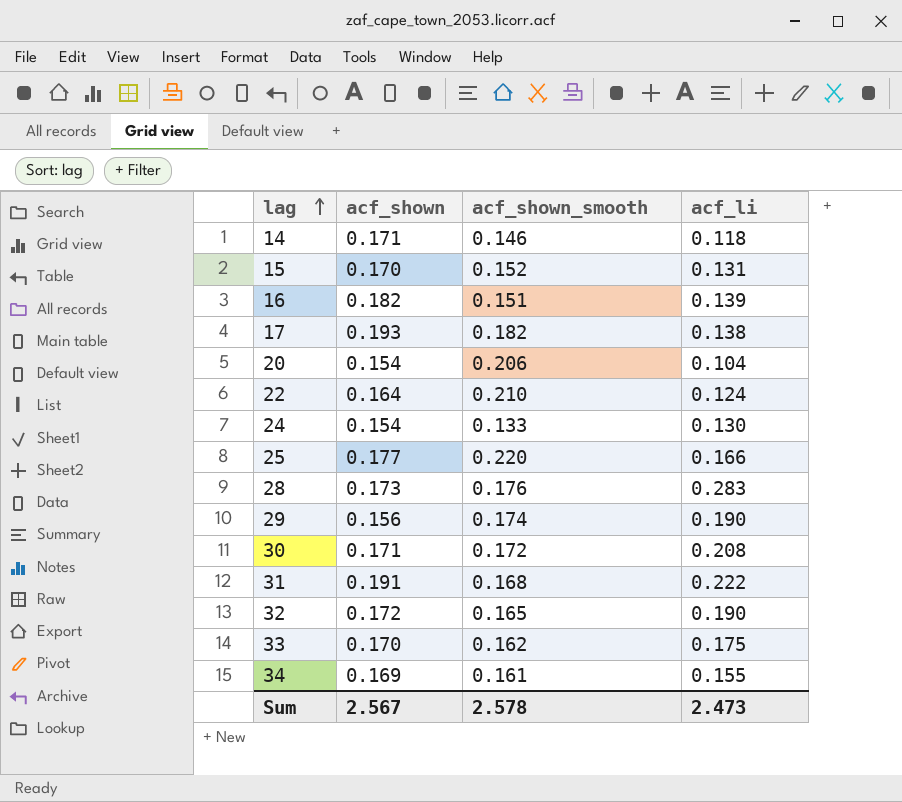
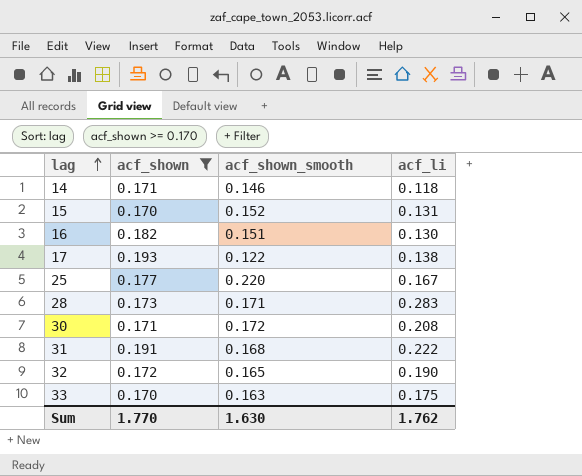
filter: none -> acf_shown >= 0.170
16 | acf_li: 0.139 -> 0.130
17 | acf_shown_smooth: 0.182 -> 0.122
25 | acf_li: 0.166 -> 0.167
28 | acf_shown_smooth: 0.176 -> 0.171
33 | acf_shown_smooth: 0.162 -> 0.163
Sum | acf_shown: 2.567 -> 1.770
Sum | acf_shown_smooth: 2.578 -> 1.630
Sum | acf_li: 2.473 -> 1.762

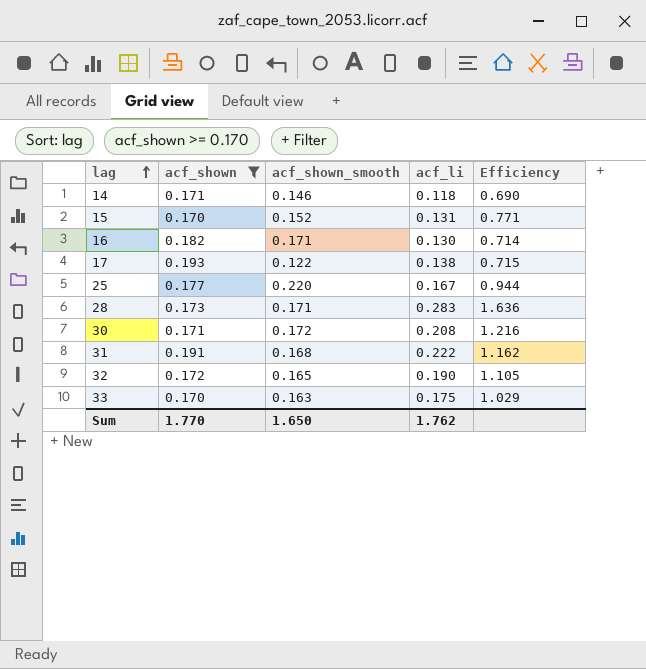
column Efficiency | formula: none -> [acf_li] / [acf_shown]
16 | acf_shown_smooth: 0.151 -> 0.171
Sum | acf_shown_smooth: 1.630 -> 1.650

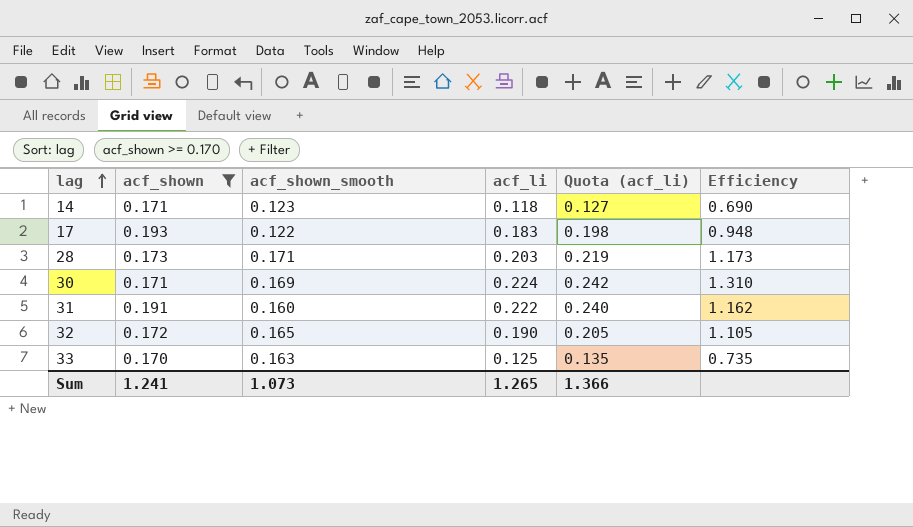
column Quota (acf_li) | formula: none -> [acf_li] * 1.08
row 15: 0.170 | 0.152 | 0.131 | 0.771 -> none
row 16: 0.182 | 0.171 | 0.130 | 0.714 -> none
row 25: 0.177 | 0.220 | 0.167 | 0.944 -> none
14 | acf_shown_smooth: 0.146 -> 0.123
17 | acf_li: 0.138 -> 0.183
17 | Efficiency: 0.715 -> 0.948
28 | acf_li: 0.283 -> 0.203
28 | Efficiency: 1.636 -> 1.173
30 | acf_shown_smooth: 0.172 -> 0.169
30 | acf_li: 0.208 -> 0.224
30 | Efficiency: 1.216 -> 1.310
31 | acf_shown_smooth: 0.168 -> 0.160
33 | acf_li: 0.175 -> 0.125
33 | Efficiency: 1.029 -> 0.735
Sum | acf_shown: 1.770 -> 1.241
Sum | acf_shown_smooth: 1.650 -> 1.073
Sum | acf_li: 1.762 -> 1.265

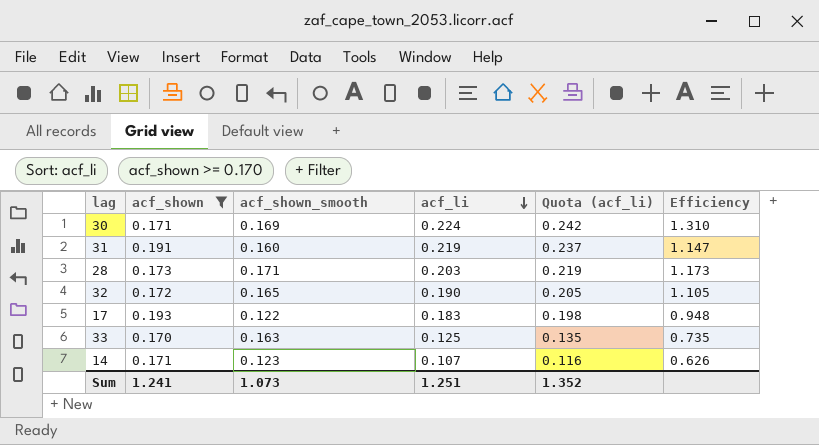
row order: lag ascending -> acf_li descending
31 | acf_li: 0.222 -> 0.219
31 | Quota (acf_li): 0.240 -> 0.237
31 | Efficiency: 1.162 -> 1.147
14 | acf_li: 0.118 -> 0.107
14 | Quota (acf_li): 0.127 -> 0.116
14 | Efficiency: 0.690 -> 0.626
Sum | acf_li: 1.265 -> 1.251
Sum | Quota (acf_li): 1.366 -> 1.352

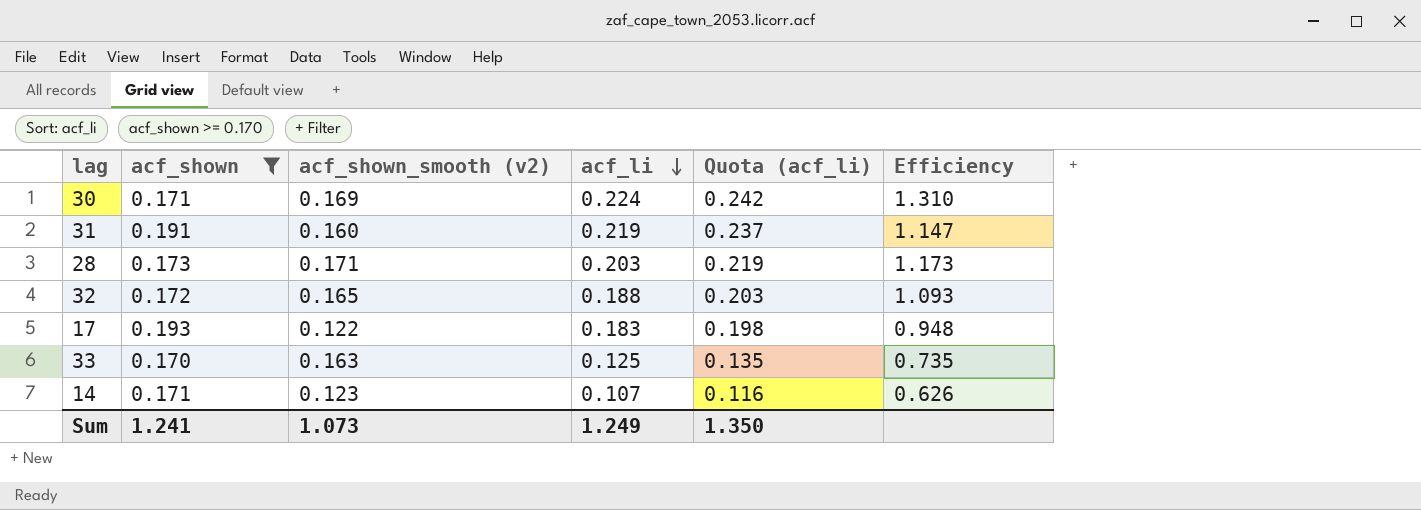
column name: acf_shown_smooth -> acf_shown_smooth (v2)
32 | acf_li: 0.190 -> 0.188
32 | Quota (acf_li): 0.205 -> 0.203
32 | Efficiency: 1.105 -> 1.093
Sum | acf_li: 1.251 -> 1.249
Sum | Quota (acf_li): 1.352 -> 1.350

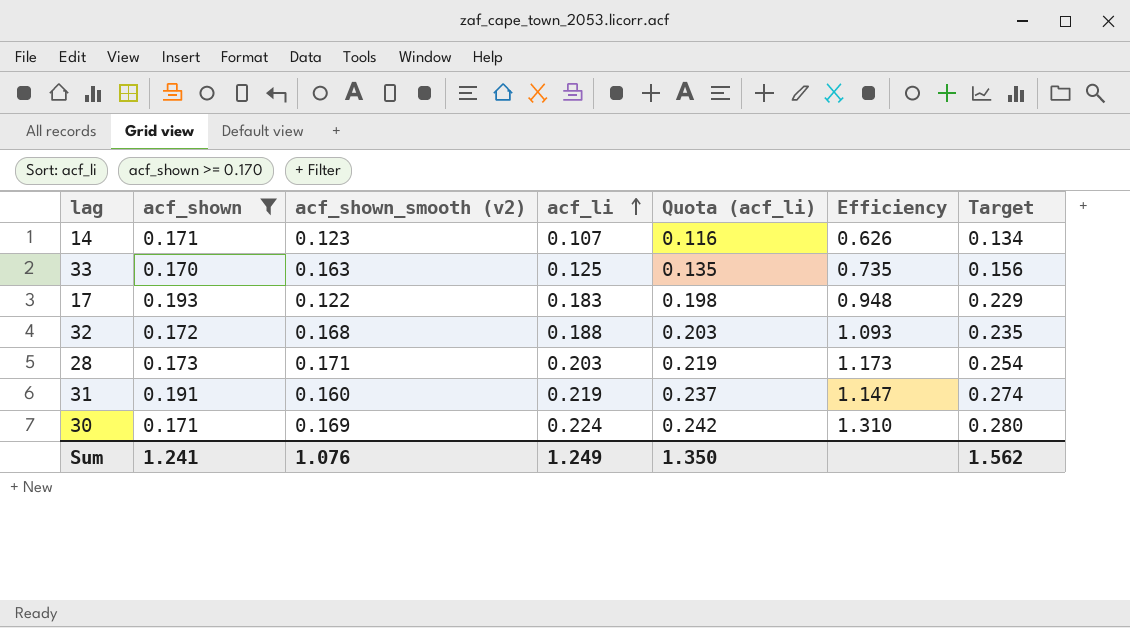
row order: acf_li descending -> acf_li ascending
column Target | formula: none -> [acf_li] * 1.25
32 | acf_shown_smooth (v2): 0.165 -> 0.168
Sum | acf_shown_smooth (v2): 1.073 -> 1.076

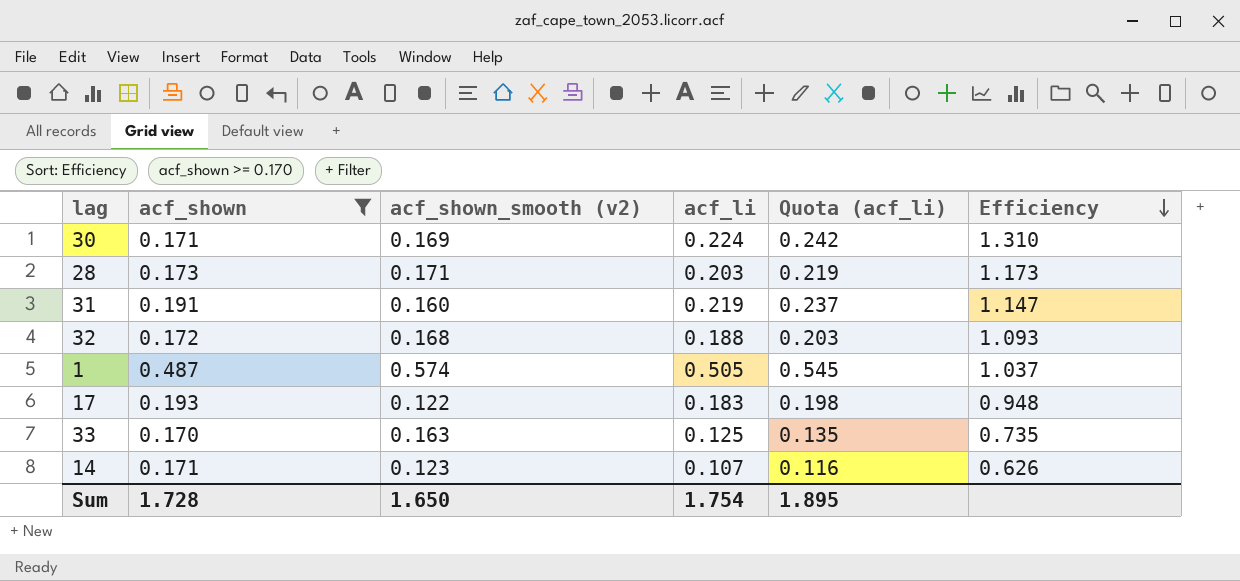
row order: acf_li ascending -> Efficiency descending
column Target | formula: [acf_li] * 1.25 -> none
row 1: none -> 0.487 | 0.574 | 0.505 | 0.545 | 1.037
Sum | acf_shown: 1.241 -> 1.728
Sum | acf_shown_smooth (v2): 1.076 -> 1.650
Sum | acf_li: 1.249 -> 1.754
Sum | Quota (acf_li): 1.350 -> 1.895

